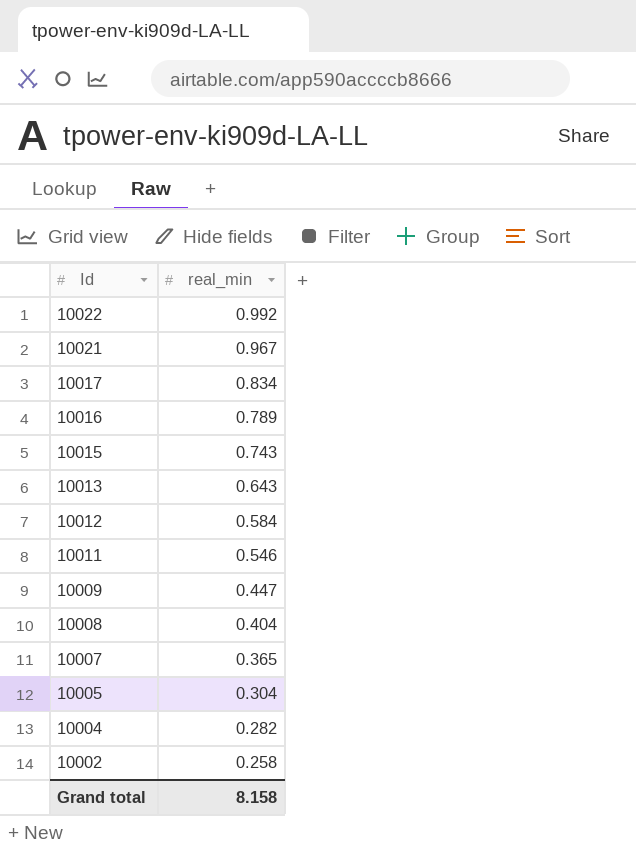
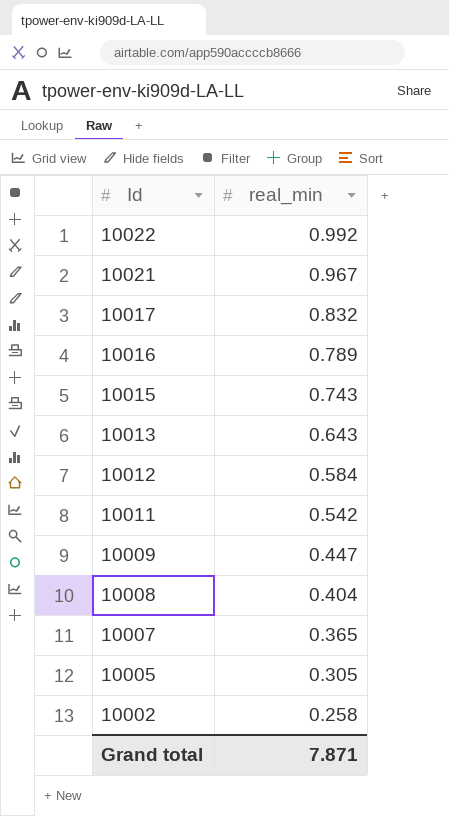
row 10004: 0.282 -> none
10017 | real_min: 0.834 -> 0.832
10011 | real_min: 0.546 -> 0.542
10005 | real_min: 0.304 -> 0.305
Grand total | real_min: 8.158 -> 7.871

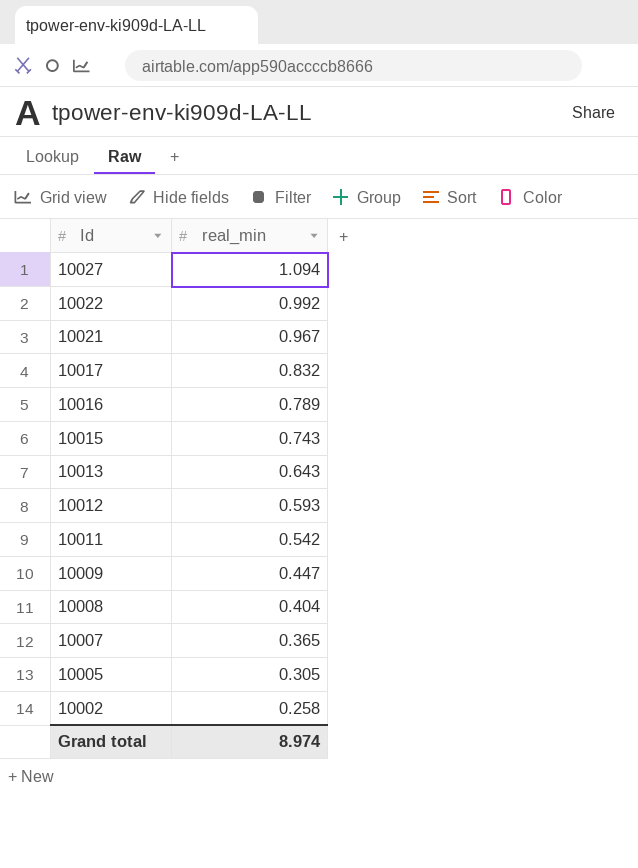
row 10027: none -> 1.094
10012 | real_min: 0.584 -> 0.593
Grand total | real_min: 7.871 -> 8.974

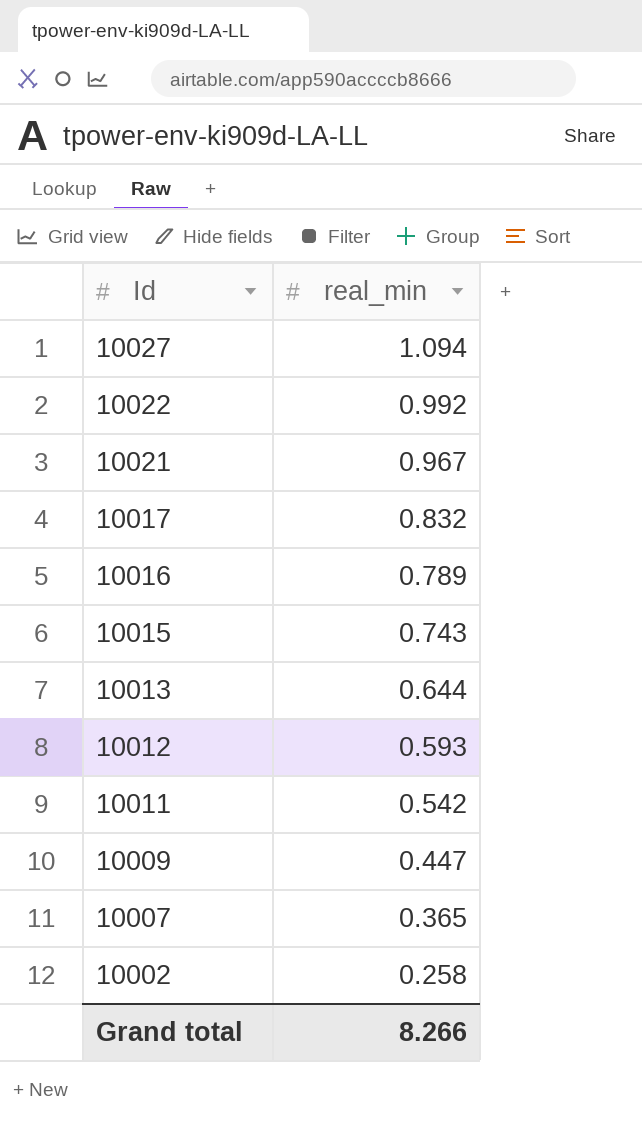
row 10008: 0.404 -> none
row 10005: 0.305 -> none
10013 | real_min: 0.643 -> 0.644
Grand total | real_min: 8.974 -> 8.266

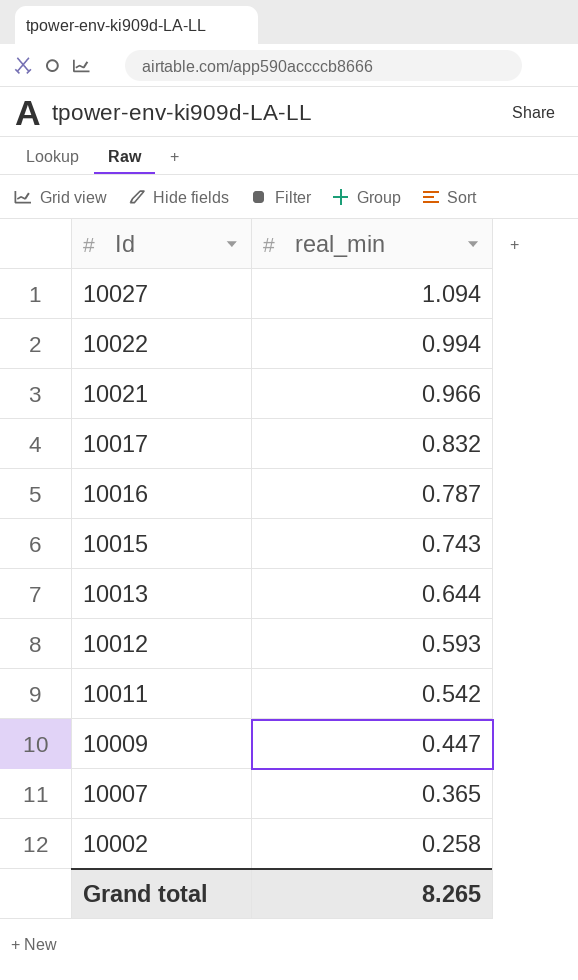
10022 | real_min: 0.992 -> 0.994
10021 | real_min: 0.967 -> 0.966
10016 | real_min: 0.789 -> 0.787
Grand total | real_min: 8.266 -> 8.265

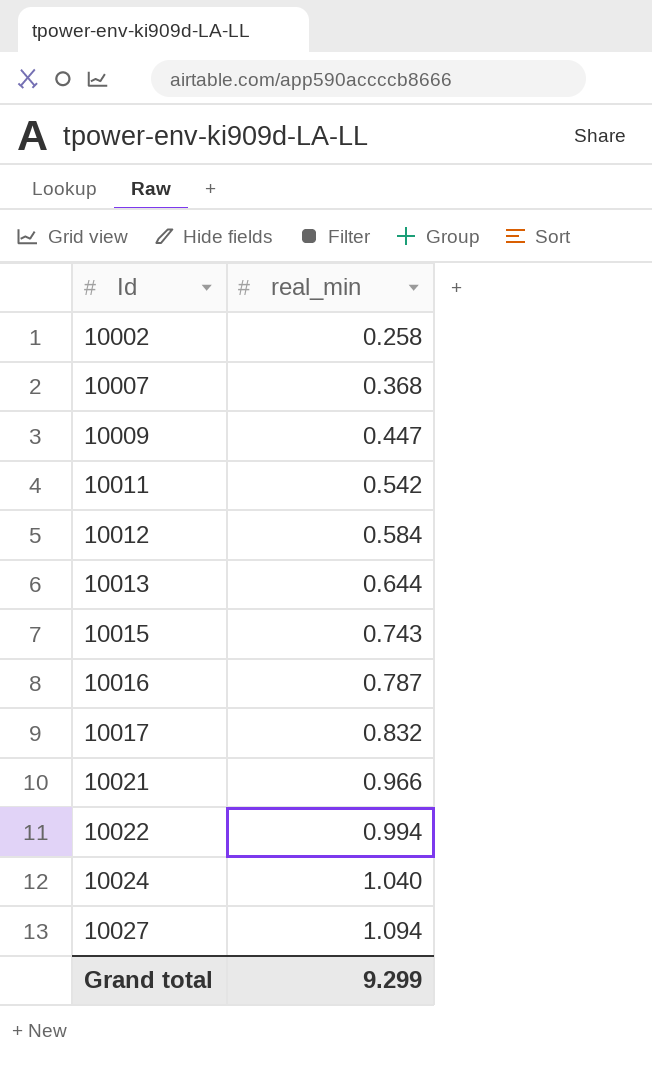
row order: Id descending -> Id ascending
10007 | real_min: 0.365 -> 0.368
10012 | real_min: 0.593 -> 0.584
row 10024: none -> 1.040
Grand total | real_min: 8.265 -> 9.299

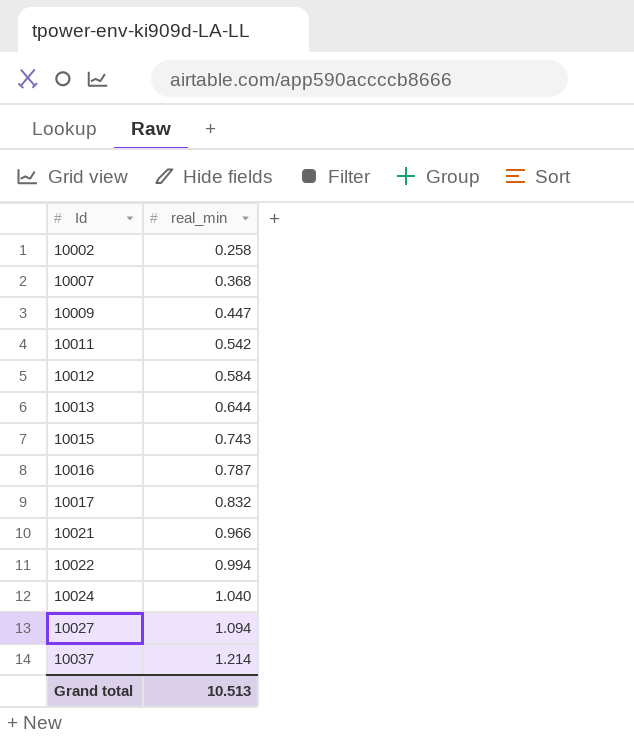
row 10037: none -> 1.214
Grand total | real_min: 9.299 -> 10.513

